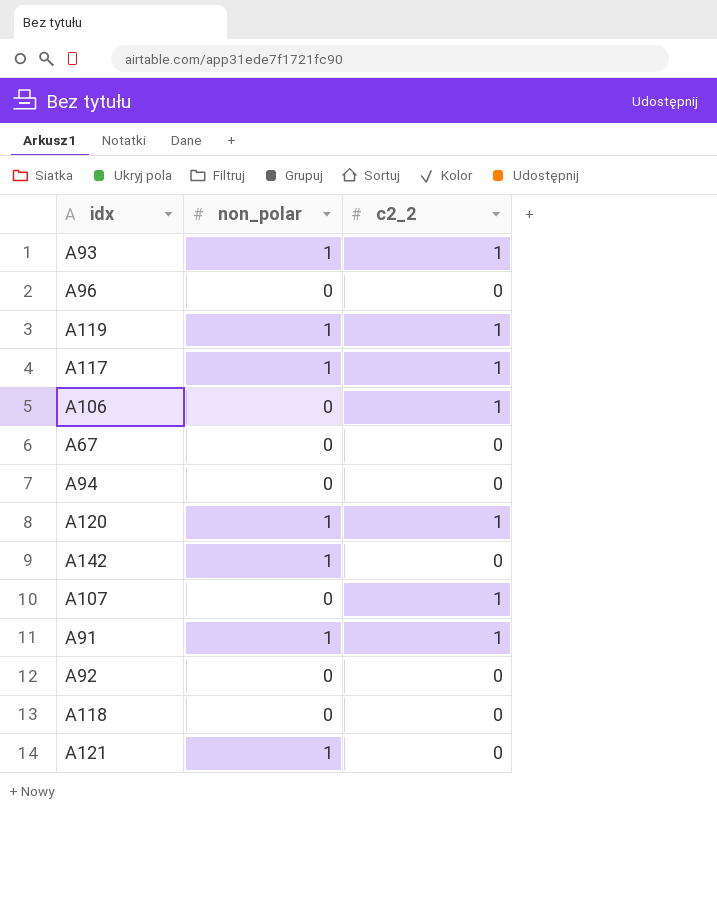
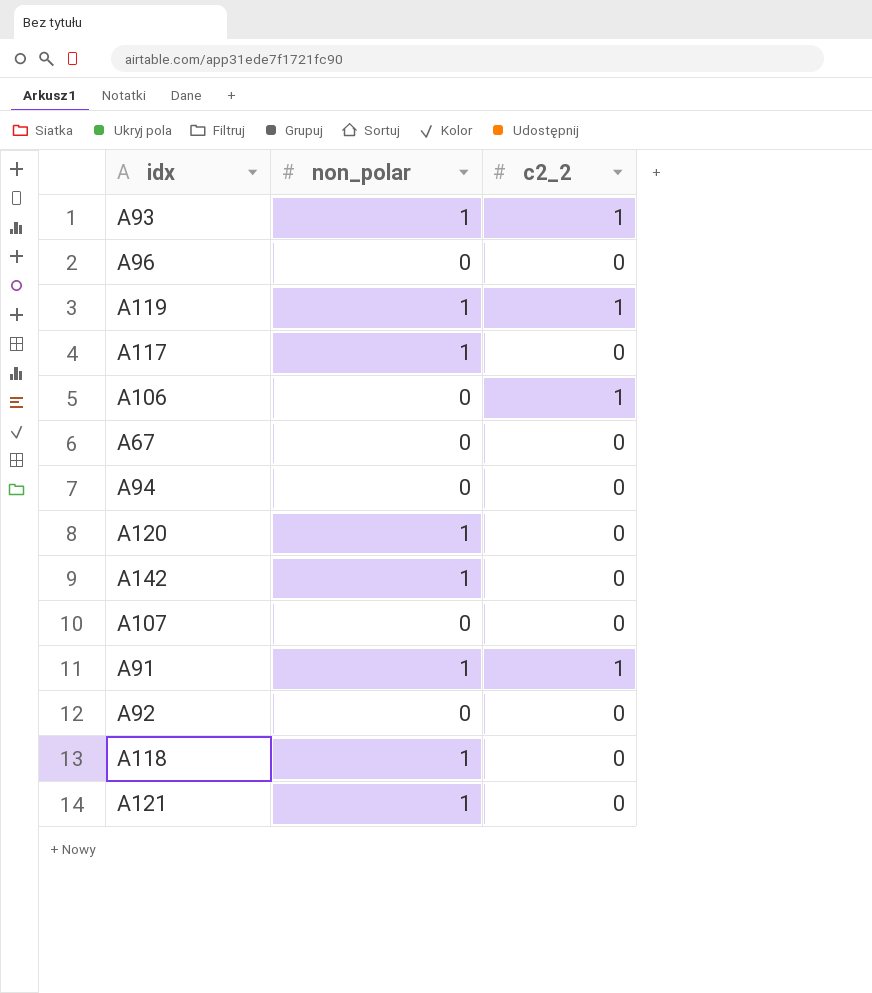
A117 | c2_2: 1 -> 0
A120 | c2_2: 1 -> 0
A107 | c2_2: 1 -> 0
A118 | non_polar: 0 -> 1

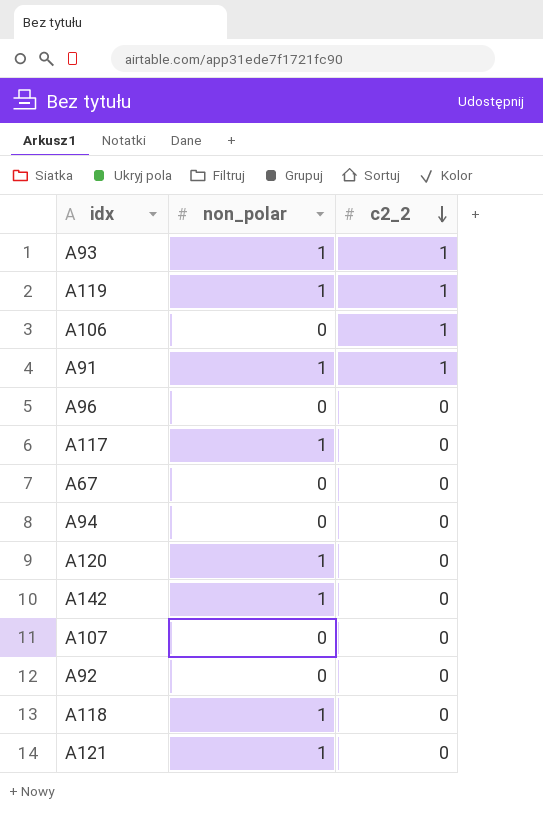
row order: none -> c2_2 descending

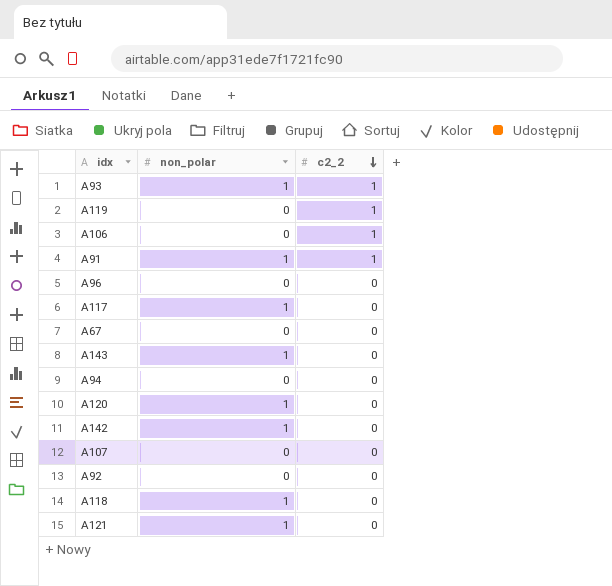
A119 | non_polar: 1 -> 0
row A143: none -> 1 | 0

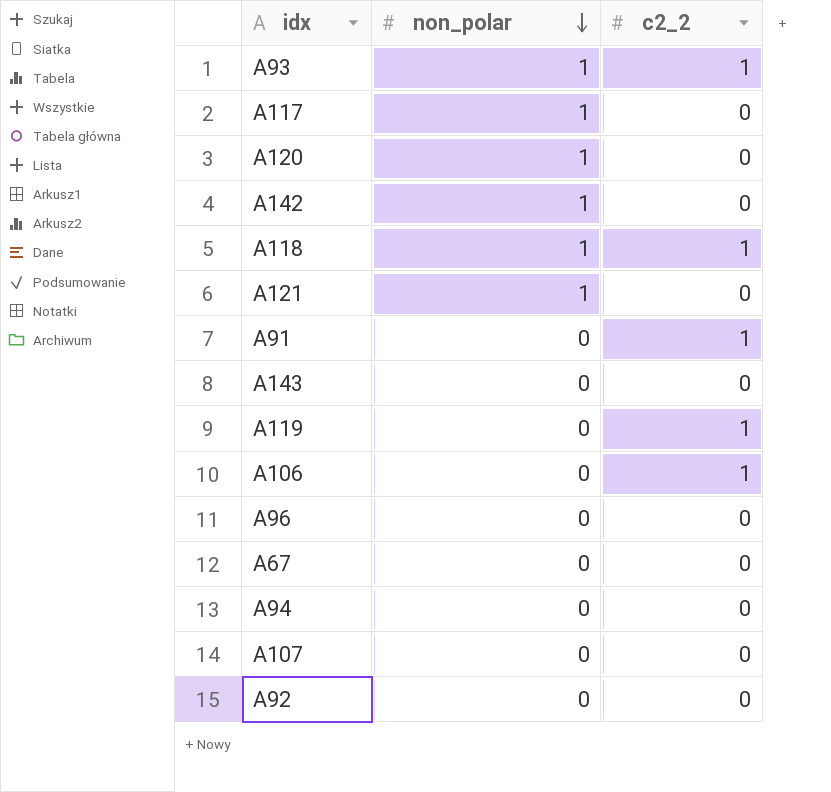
row order: c2_2 descending -> non_polar descending
A118 | c2_2: 0 -> 1
A91 | non_polar: 1 -> 0
A143 | non_polar: 1 -> 0

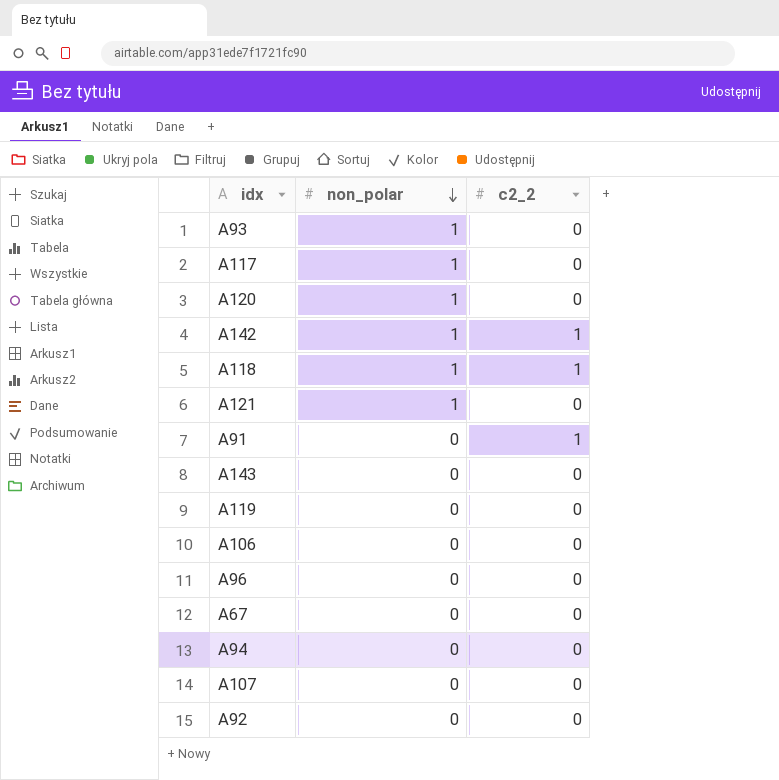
A93 | c2_2: 1 -> 0
A142 | c2_2: 0 -> 1
A119 | c2_2: 1 -> 0
A106 | c2_2: 1 -> 0

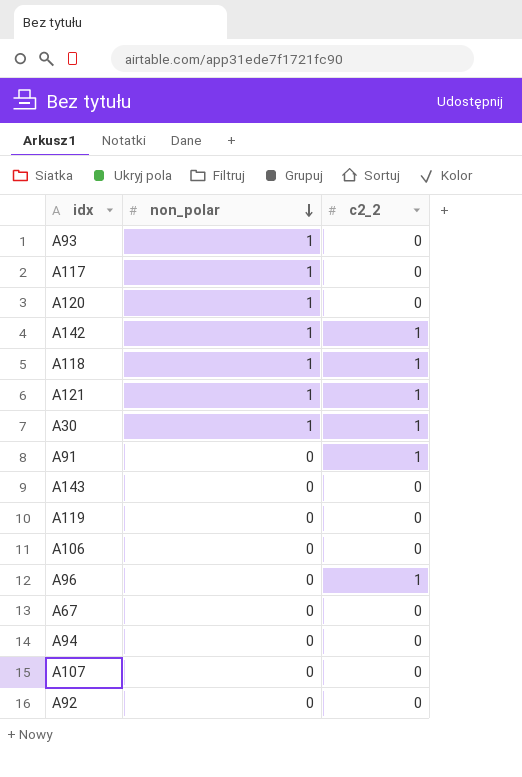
A121 | c2_2: 0 -> 1
row A30: none -> 1 | 1
A96 | c2_2: 0 -> 1

